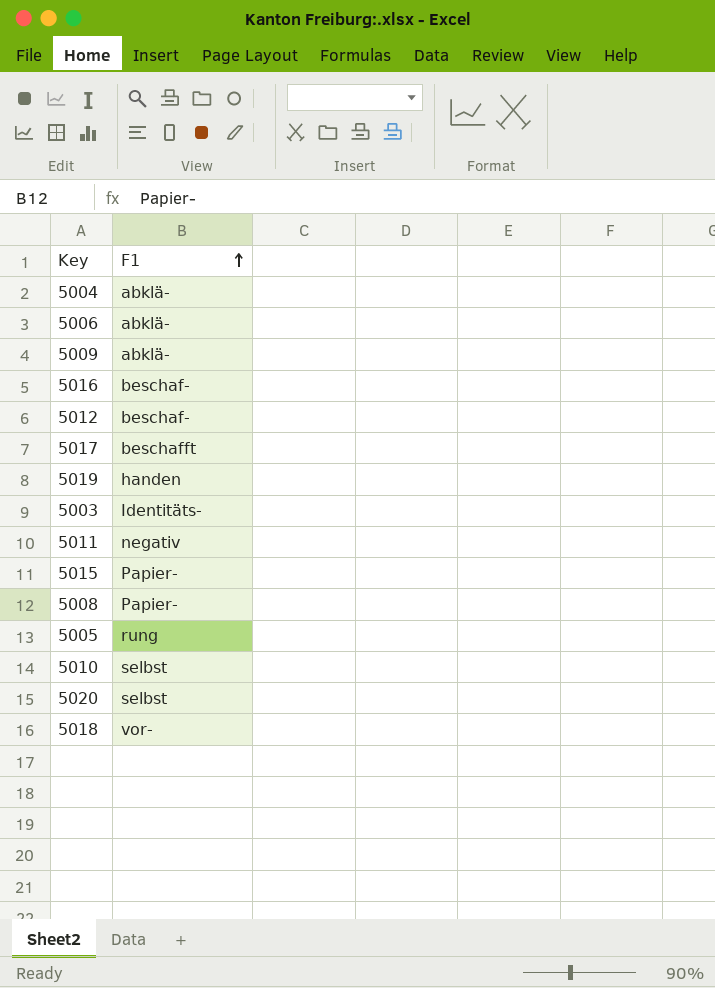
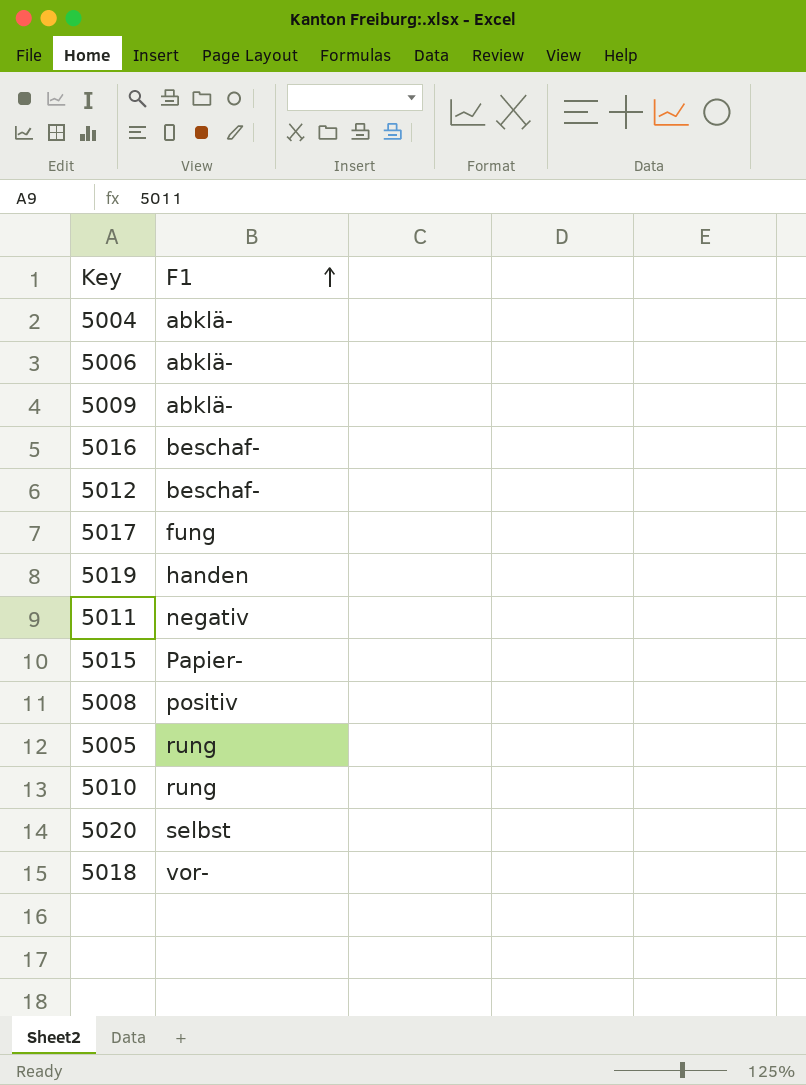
row 5003: Identitäts- -> none
5017 | F1: beschafft -> fung
5008 | F1: Papier- -> positiv
5010 | F1: selbst -> rung

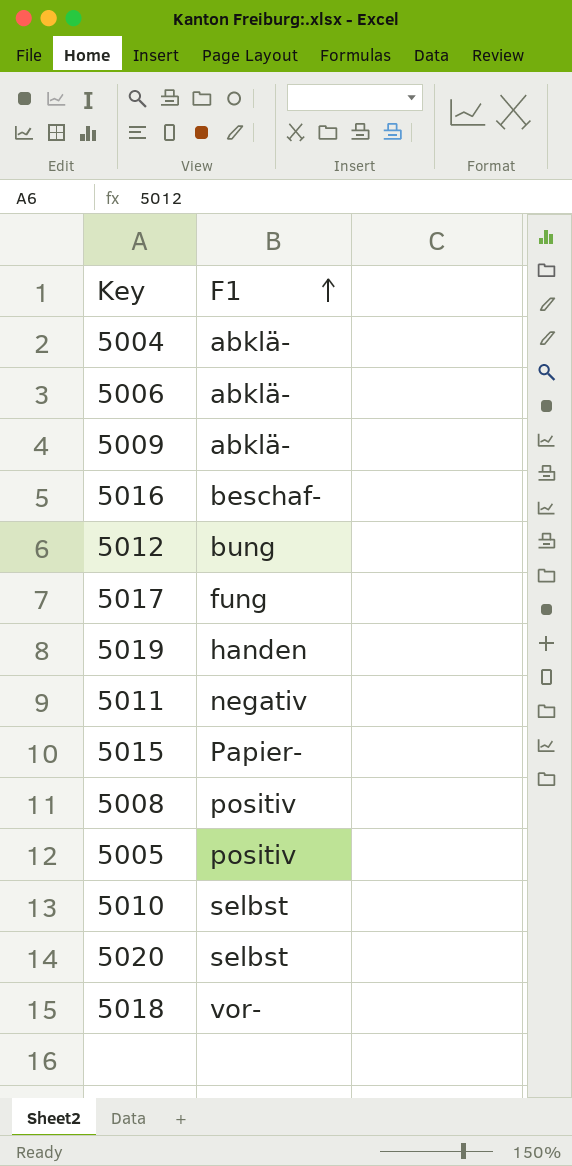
5012 | F1: beschaf- -> bung
5005 | F1: rung -> positiv
5010 | F1: rung -> selbst

